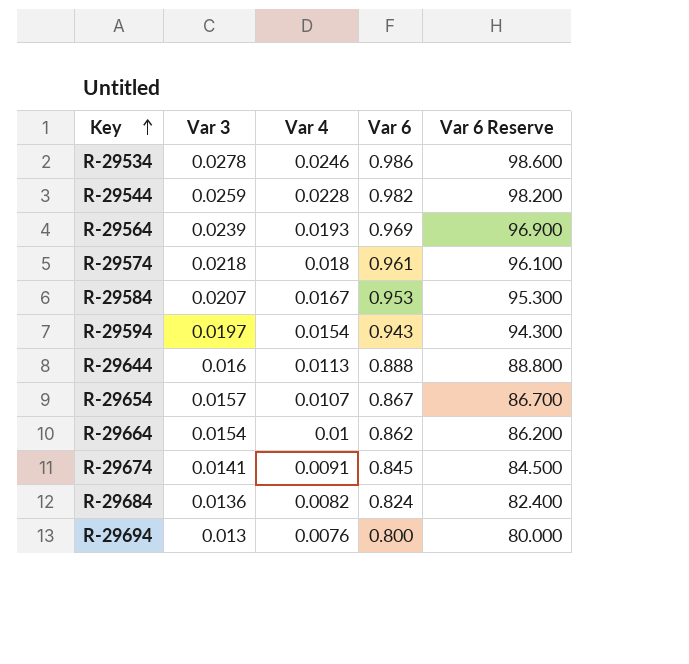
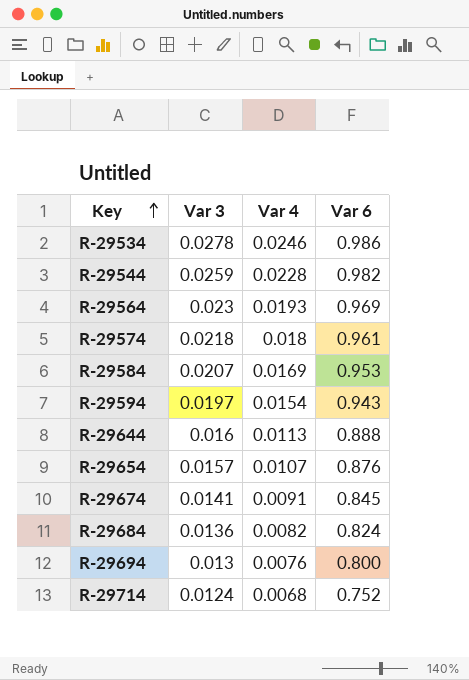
column Var 6 Reserve | formula: [Var 6] * 100 -> none
row R-29664: 0.0154 | 0.01 | 0.862 | 86.200 -> none
R-29564 | Var 3: 0.0239 -> 0.023
R-29584 | Var 4: 0.0167 -> 0.0169
R-29654 | Var 6: 0.867 -> 0.876
row R-29714: none -> 0.0124 | 0.0068 | 0.752

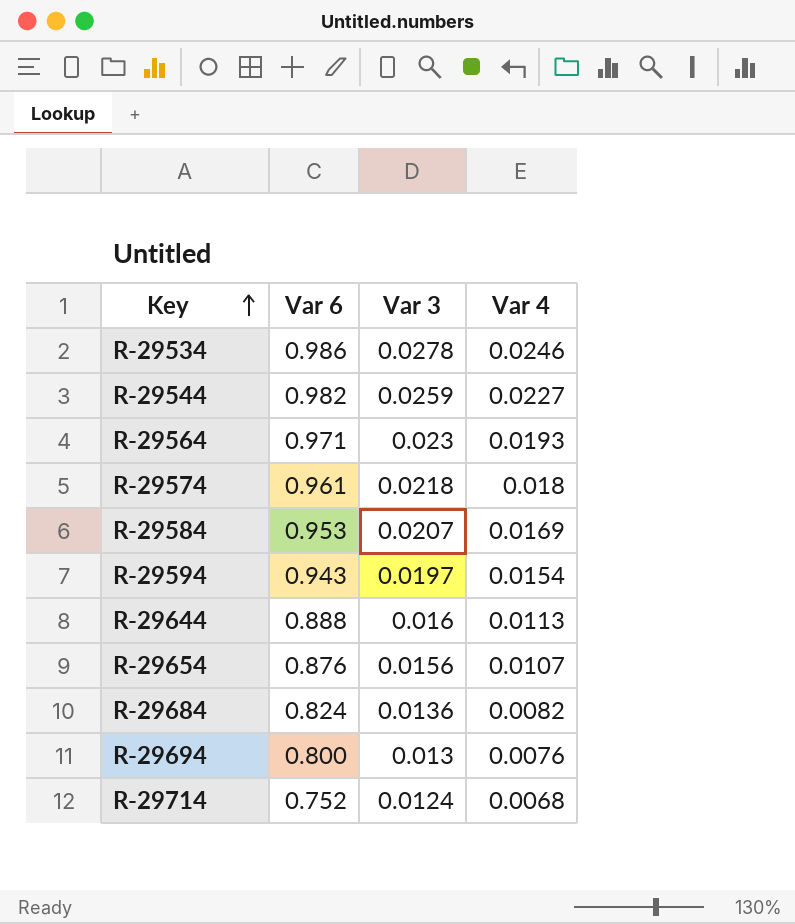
column Var 6 | position: 4 -> 2
row R-29674: 0.0141 | 0.0091 | 0.845 -> none
R-29544 | Var 4: 0.0228 -> 0.0227
R-29564 | Var 6: 0.969 -> 0.971
R-29654 | Var 3: 0.0157 -> 0.0156

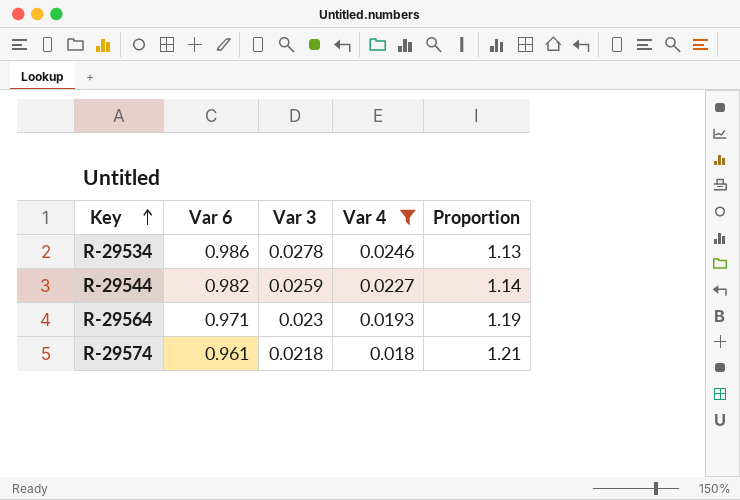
filter: none -> Var 4 >= 0.018
column Proportion | formula: none -> [Var 3] / [Var 4]

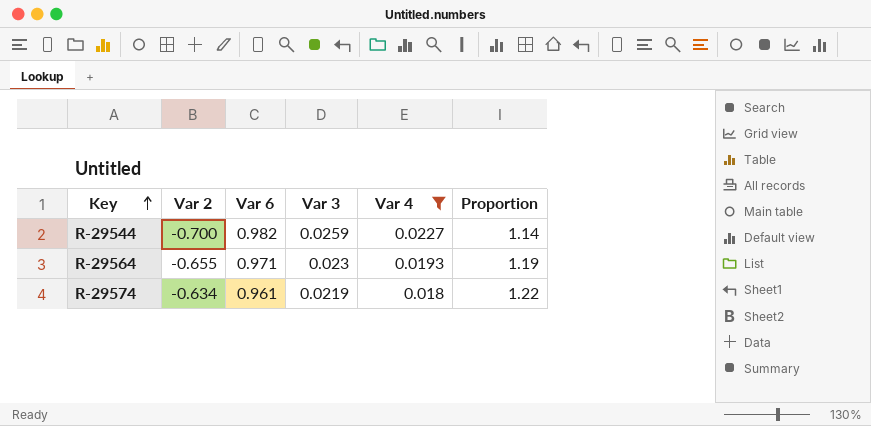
column Var 2 | position: none -> 2
row R-29534: 0.986 | 0.0278 | 0.0246 | 1.13 -> none
R-29574 | Var 3: 0.0218 -> 0.0219
R-29574 | Proportion: 1.21 -> 1.22

